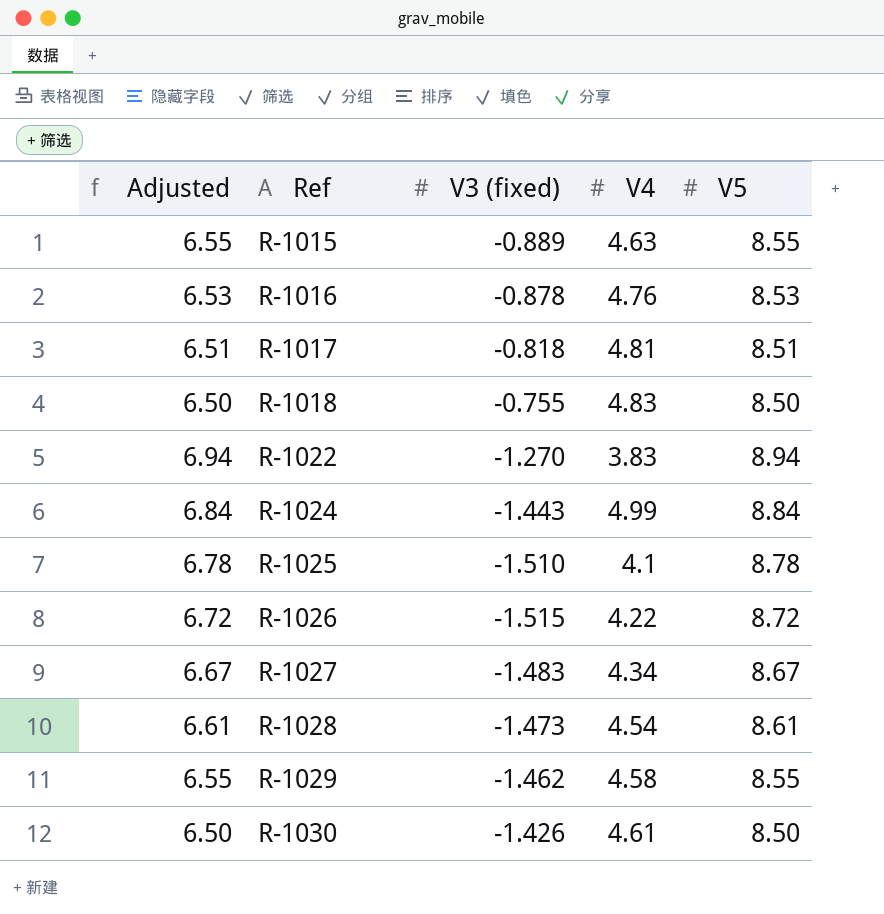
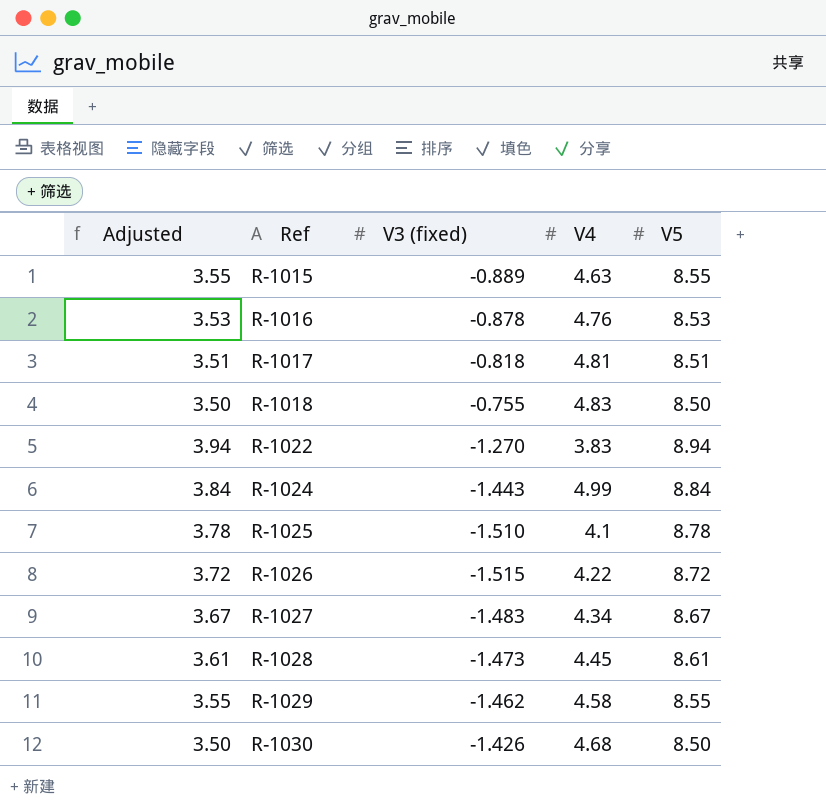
column Adjusted | formula: [V5] - 2 -> [V5] - 5
R-1028 | V4: 4.54 -> 4.45
R-1030 | V4: 4.61 -> 4.68

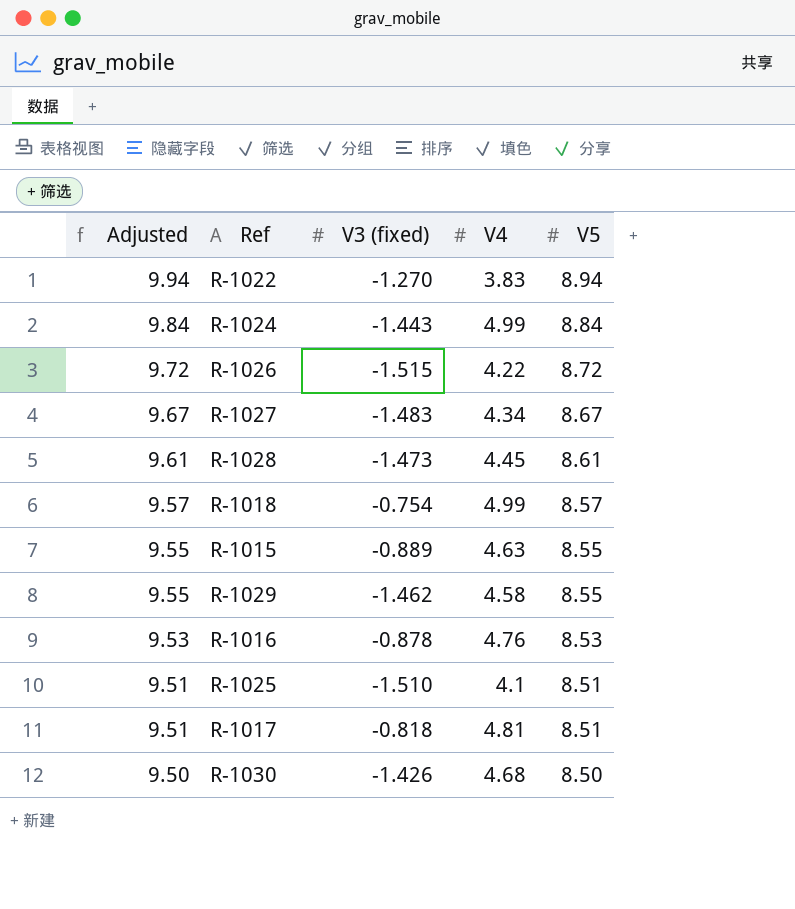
row order: Ref ascending -> Adjusted descending
column Adjusted | formula: [V5] - 5 -> [V5] + 1
R-1018 | V3 (fixed): -0.755 -> -0.754
R-1018 | V4: 4.83 -> 4.99
R-1018 | V5: 8.50 -> 8.57
R-1025 | V5: 8.78 -> 8.51

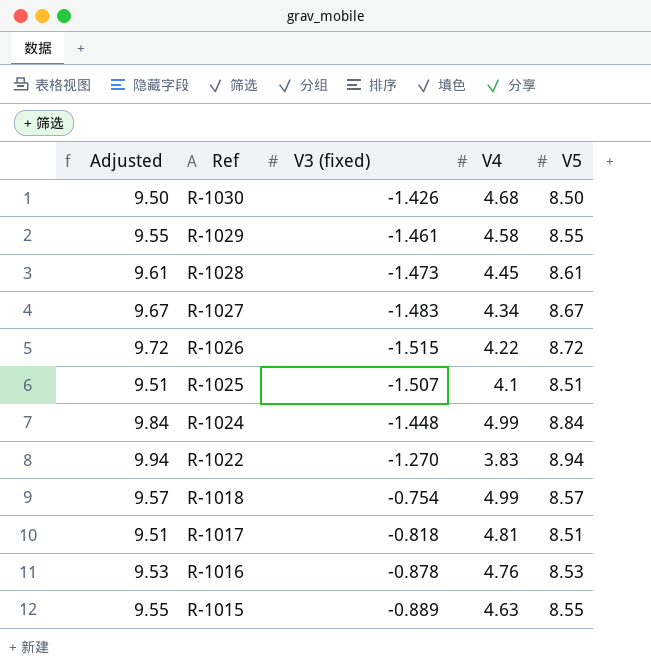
row order: Adjusted descending -> Ref descending
R-1029 | V3 (fixed): -1.462 -> -1.461
R-1025 | V3 (fixed): -1.510 -> -1.507
R-1024 | V3 (fixed): -1.443 -> -1.448

